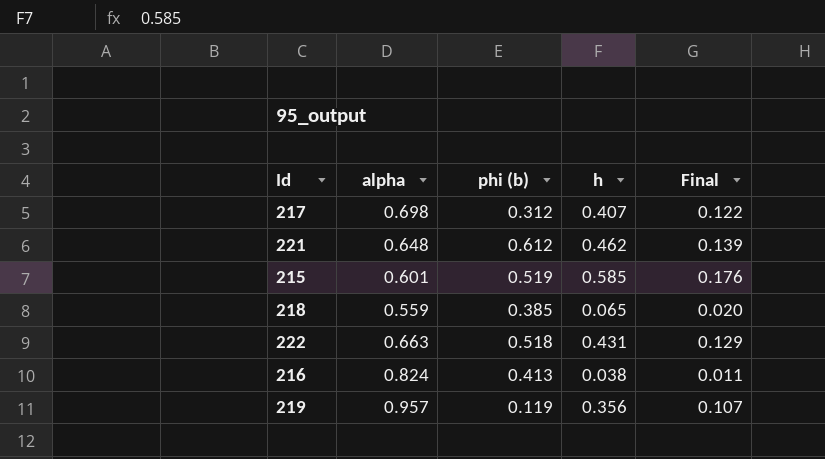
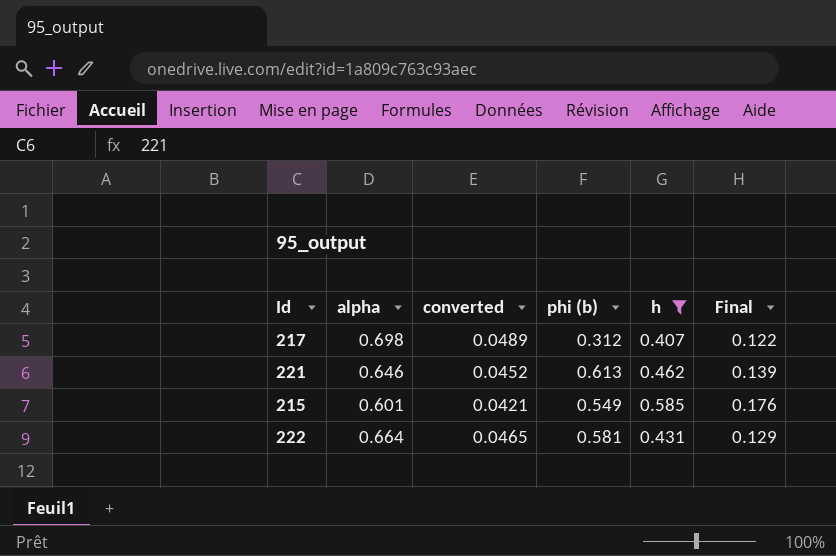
filter: none -> h >= 0.407
column converted | formula: none -> [alpha] * 0.07
221 | alpha: 0.648 -> 0.646
221 | phi (b): 0.612 -> 0.613
215 | phi (b): 0.519 -> 0.549
222 | alpha: 0.663 -> 0.664
222 | phi (b): 0.518 -> 0.581

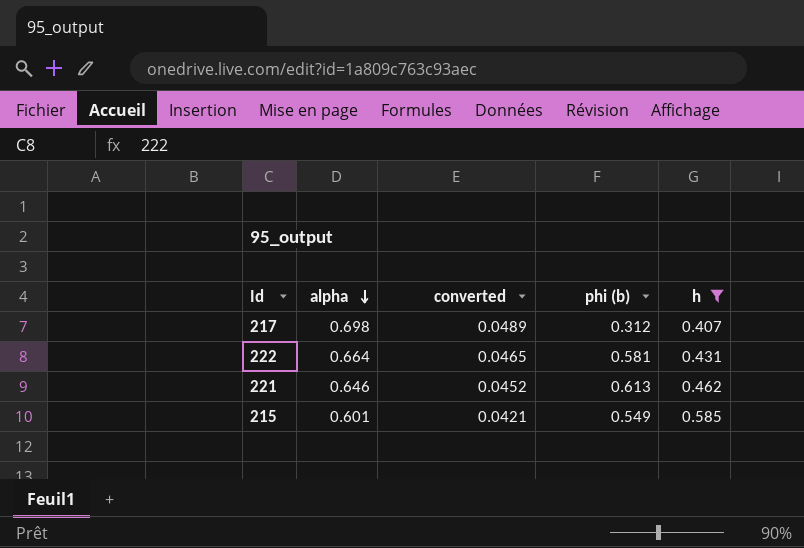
row order: none -> alpha descending
column Final | formula: [h] * 0.3 -> none

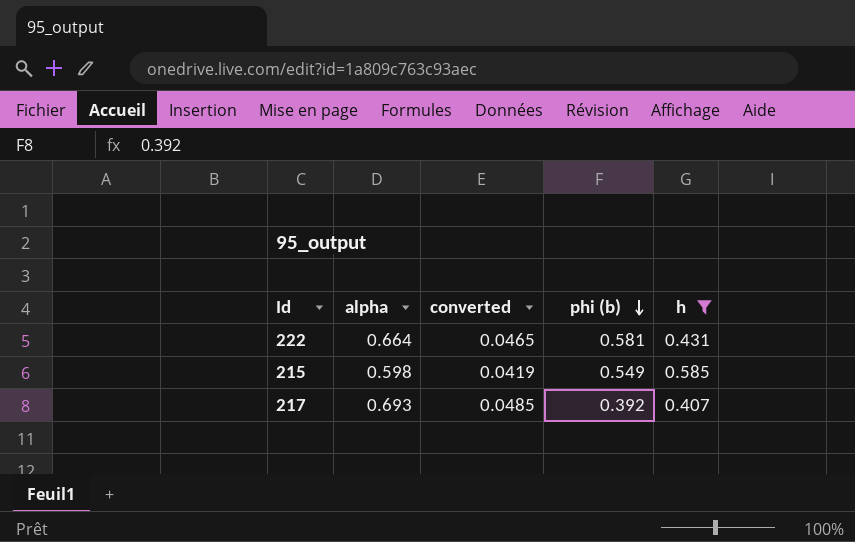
row order: alpha descending -> phi (b) descending
row 221: 0.646 | 0.0452 | 0.613 | 0.462 -> none
215 | alpha: 0.601 -> 0.598
215 | converted: 0.0421 -> 0.0419
217 | alpha: 0.698 -> 0.693
217 | converted: 0.0489 -> 0.0485
217 | phi (b): 0.312 -> 0.392

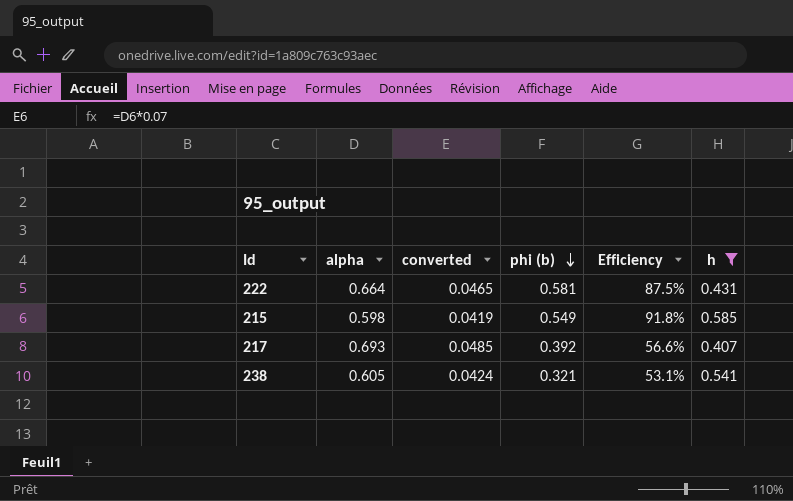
column Efficiency | formula: none -> [phi (b)] / [alpha]
row 238: none -> 0.605 | 0.0424 | 0.321 | 53.1% | 0.541

